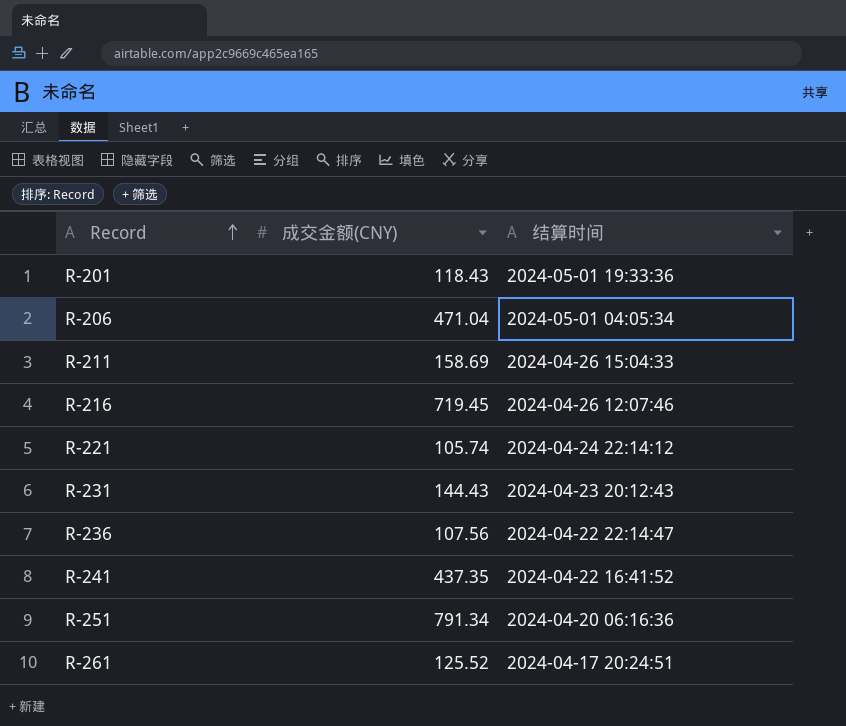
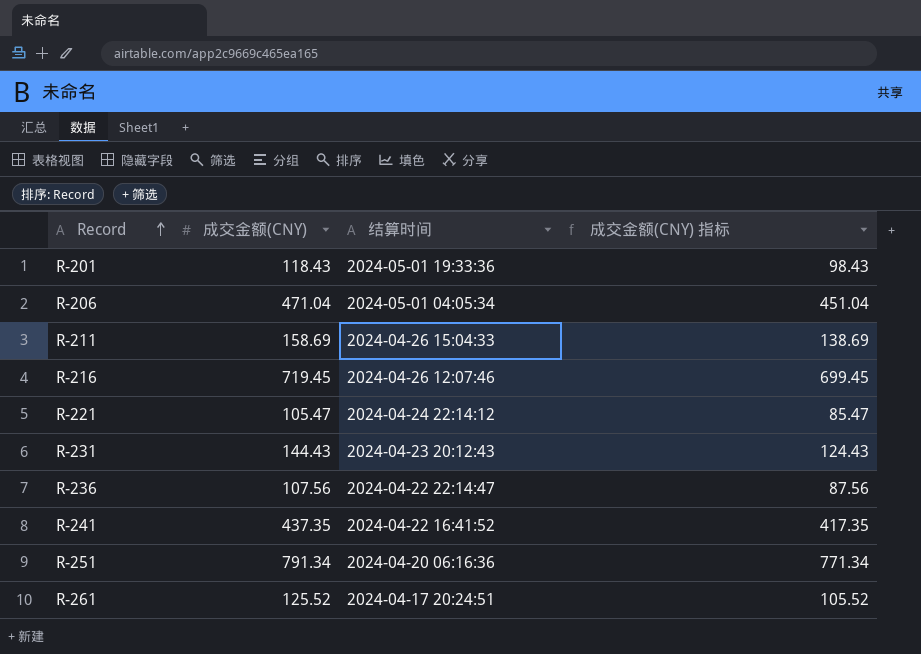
column 成交金额(CNY) 指标 | formula: none -> [成交金额(CNY)] - 20
R-221 | 成交金额(CNY): 105.74 -> 105.47

